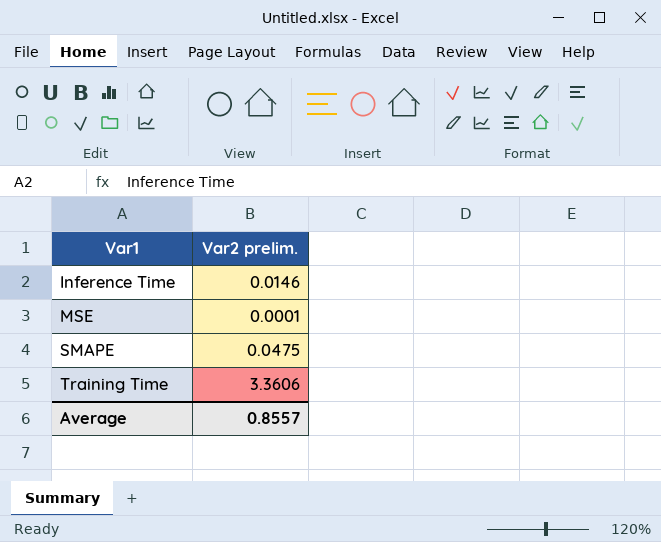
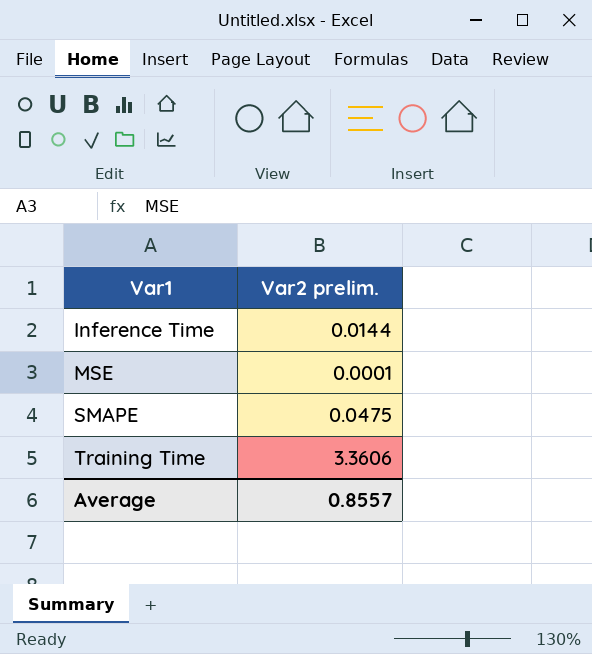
Inference Time | Var2 prelim.: 0.0146 -> 0.0144

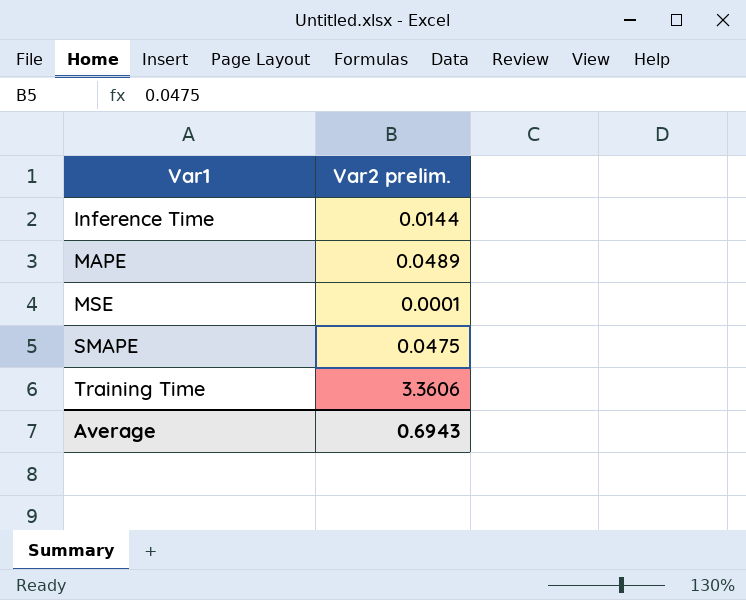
row MAPE: none -> 0.0489
Average | Var2 prelim.: 0.8557 -> 0.6943

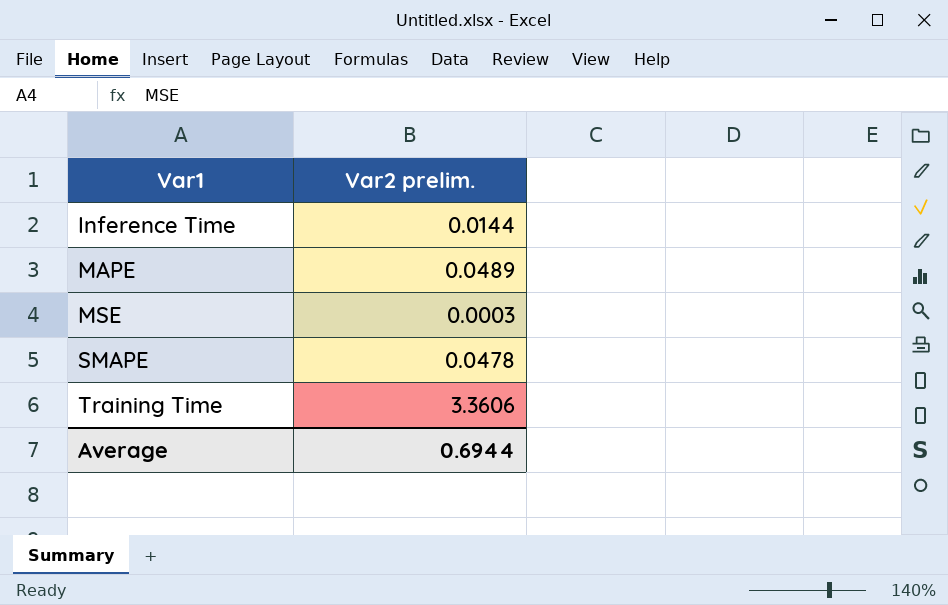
MSE | Var2 prelim.: 0.0001 -> 0.0003
SMAPE | Var2 prelim.: 0.0475 -> 0.0478
Average | Var2 prelim.: 0.6943 -> 0.6944

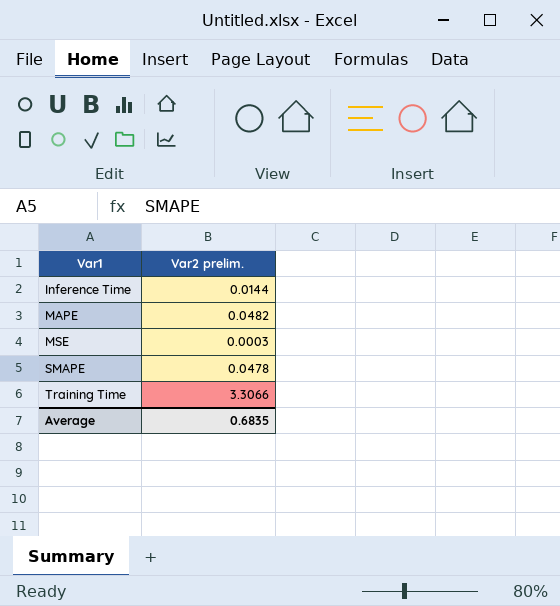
MAPE | Var2 prelim.: 0.0489 -> 0.0482
Training Time | Var2 prelim.: 3.3606 -> 3.3066
Average | Var2 prelim.: 0.6944 -> 0.6835

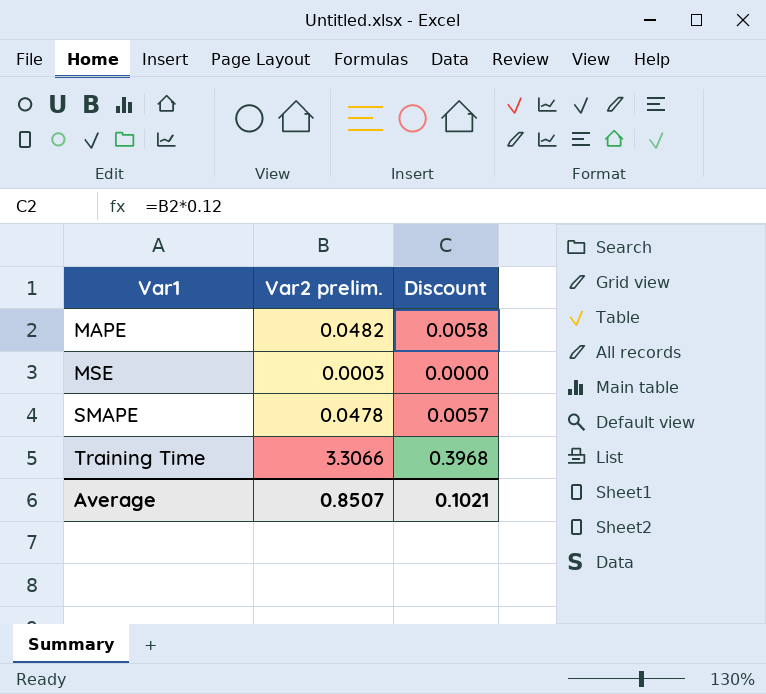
column Discount | formula: none -> [Var2 prelim.] * 0.12
row Inference Time: 0.0144 -> none
Average | Var2 prelim.: 0.6835 -> 0.8507

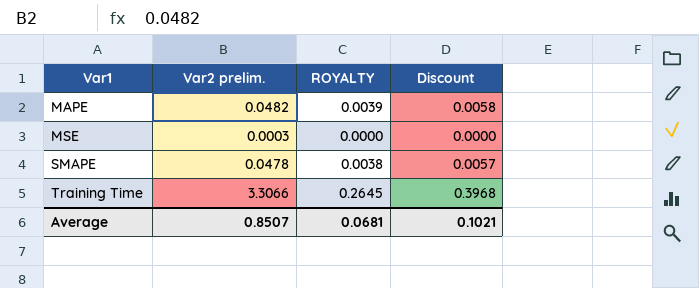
column ROYALTY | formula: none -> [Var2 prelim.] * 0.08

